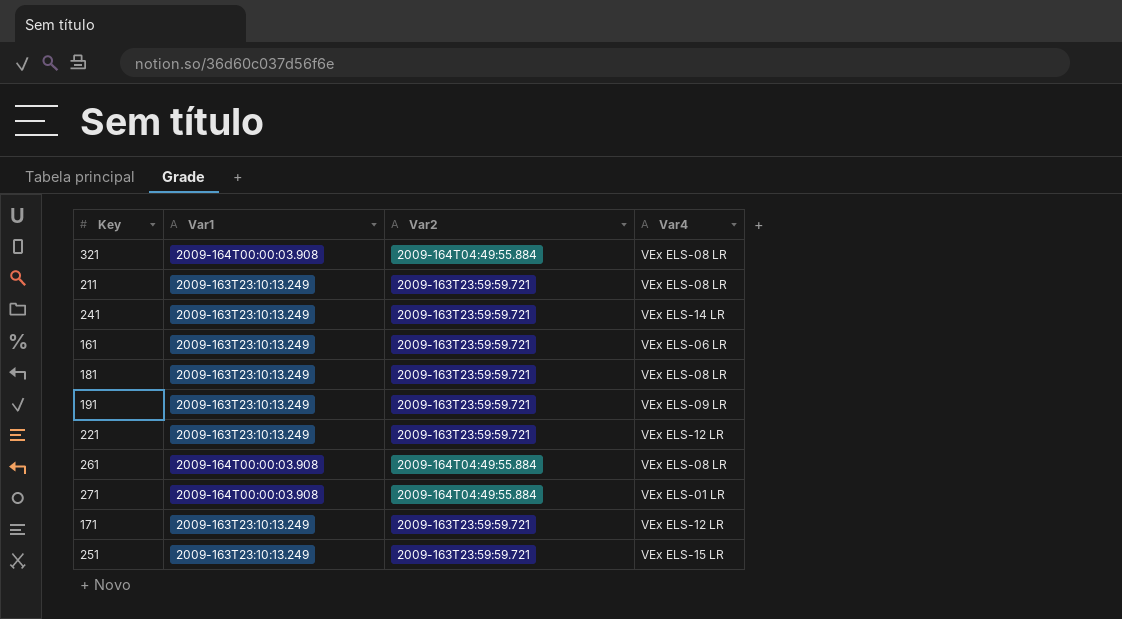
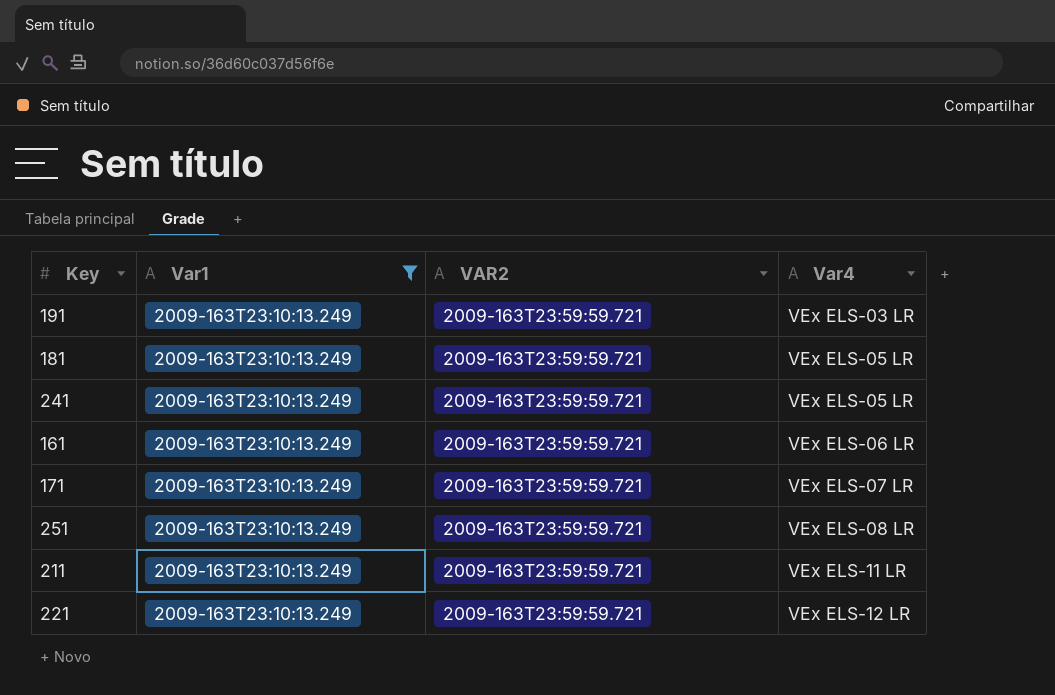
filter: none -> Var1 = 2009-163T23:10:13.249
row order: none -> Var4 ascending
column name: Var2 -> VAR2
191 | Var4: VEx ELS-09 LR -> VEx ELS-03 LR
181 | Var4: VEx ELS-08 LR -> VEx ELS-05 LR
241 | Var4: VEx ELS-14 LR -> VEx ELS-05 LR
171 | Var4: VEx ELS-12 LR -> VEx ELS-07 LR
251 | Var4: VEx ELS-15 LR -> VEx ELS-08 LR
211 | Var4: VEx ELS-08 LR -> VEx ELS-11 LR

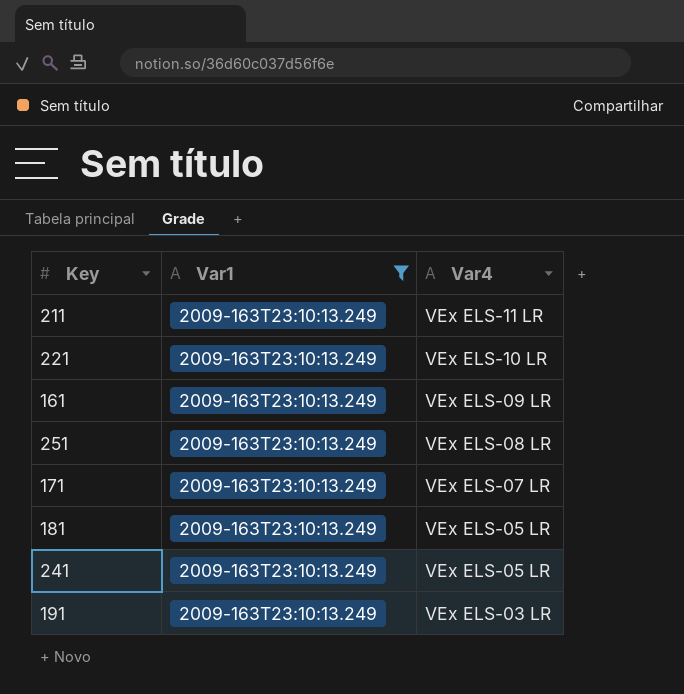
row order: Var4 ascending -> Var4 descending
column VAR2 | position: 3 -> none
221 | Var4: VEx ELS-12 LR -> VEx ELS-10 LR
161 | Var4: VEx ELS-06 LR -> VEx ELS-09 LR

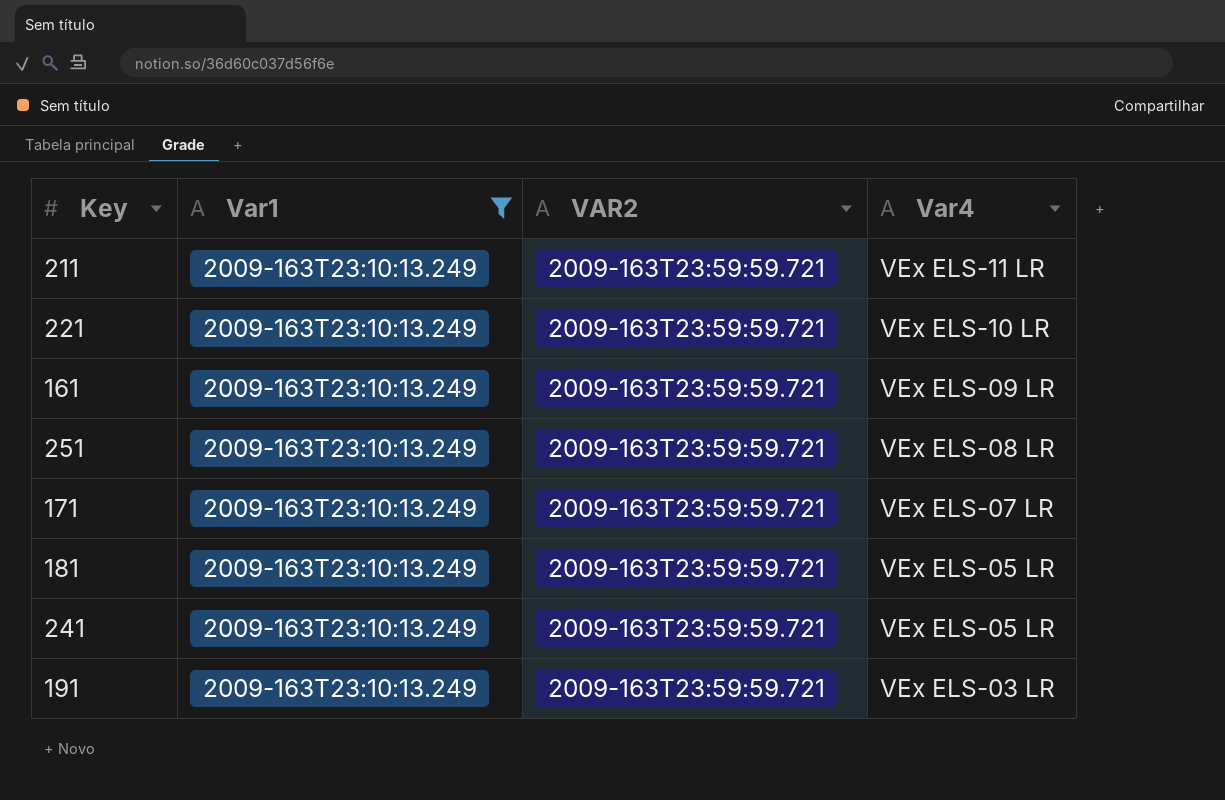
column VAR2 | position: none -> 3

